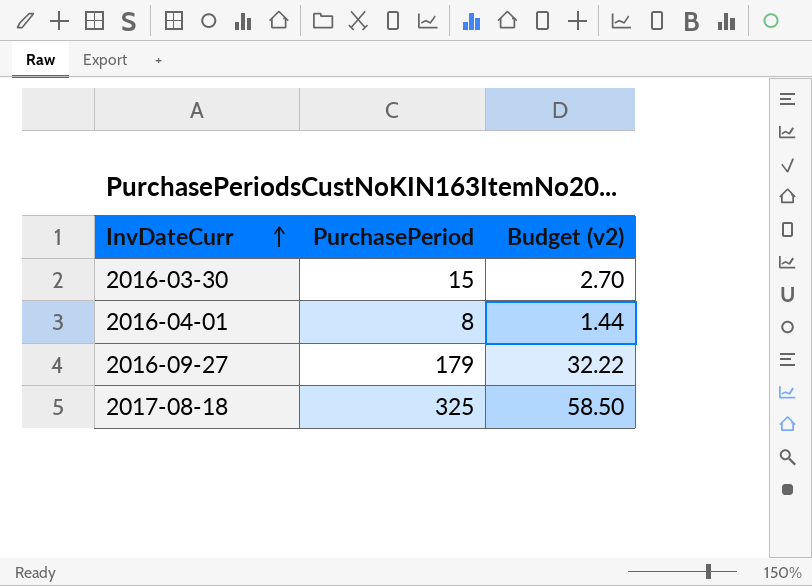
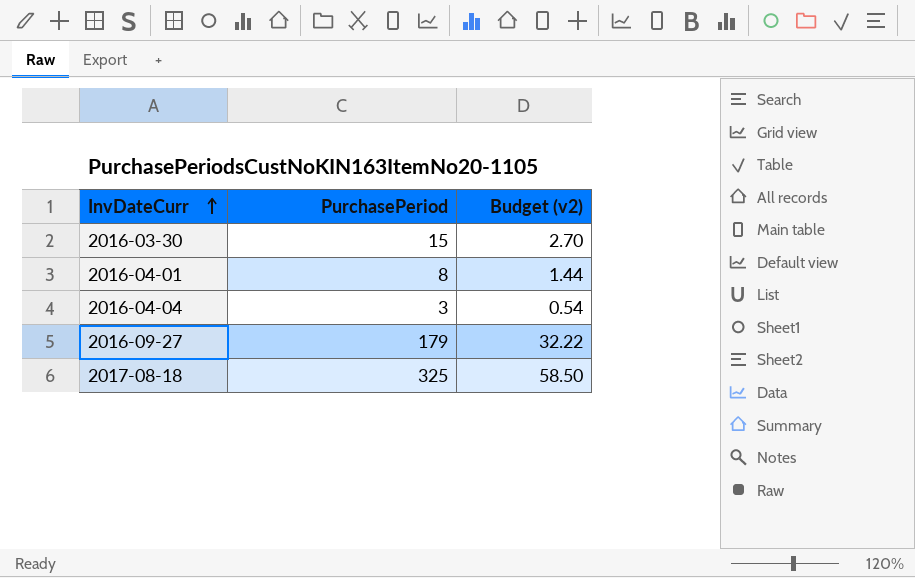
row 2016-04-04: none -> 3 | 0.54

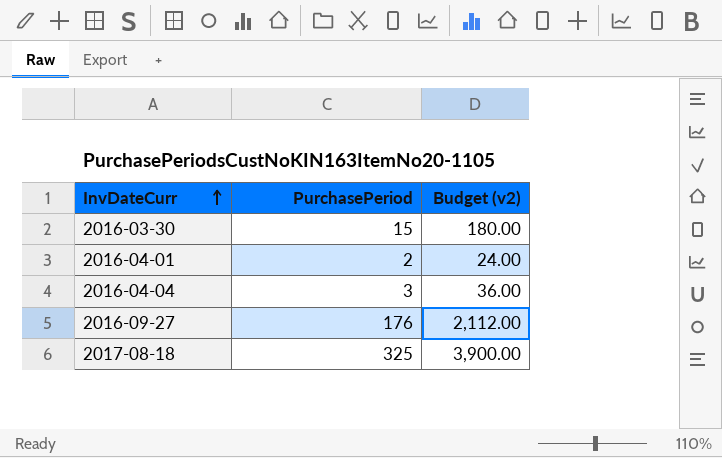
column Budget (v2) | formula: [PurchasePeriod] * 0.18 -> [PurchasePeriod] * 12
2016-04-01 | PurchasePeriod: 8 -> 2
2016-09-27 | PurchasePeriod: 179 -> 176

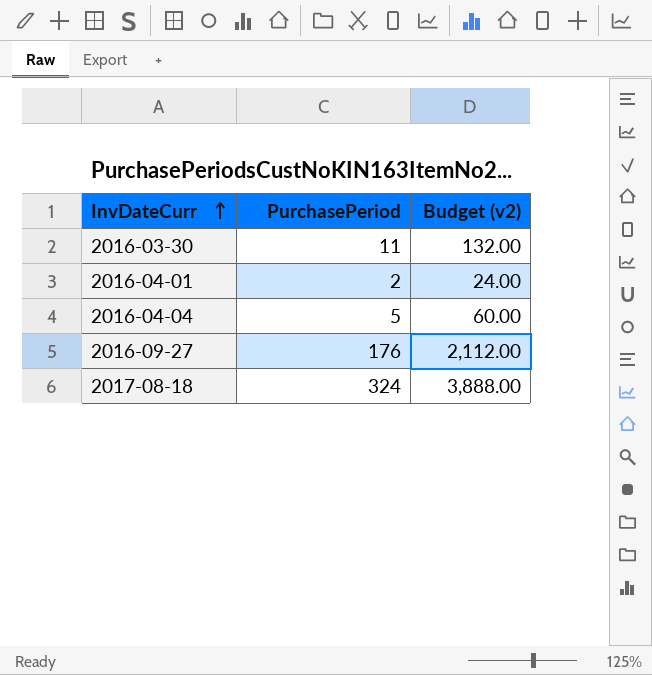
2016-03-30 | PurchasePeriod: 15 -> 11
2016-03-30 | Budget (v2): 180.00 -> 132.00
2016-04-04 | PurchasePeriod: 3 -> 5
2016-04-04 | Budget (v2): 36.00 -> 60.00
2017-08-18 | PurchasePeriod: 325 -> 324
2017-08-18 | Budget (v2): 3,900.00 -> 3,888.00

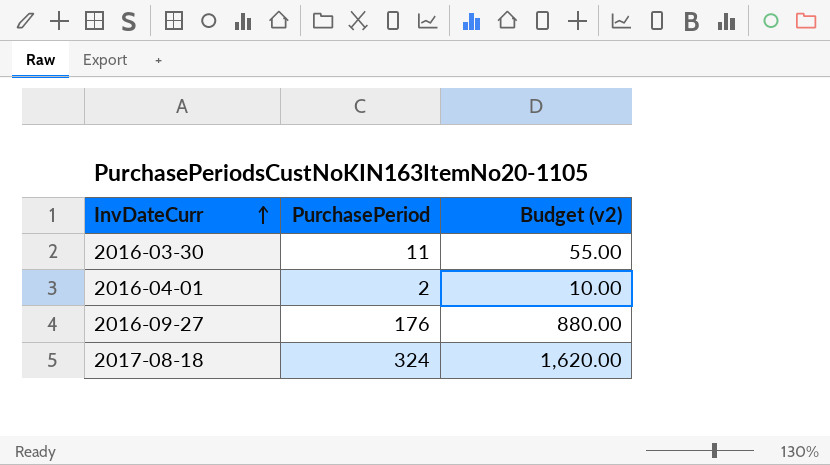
column Budget (v2) | formula: [PurchasePeriod] * 12 -> [PurchasePeriod] * 5
row 2016-04-04: 5 | 60.00 -> none

